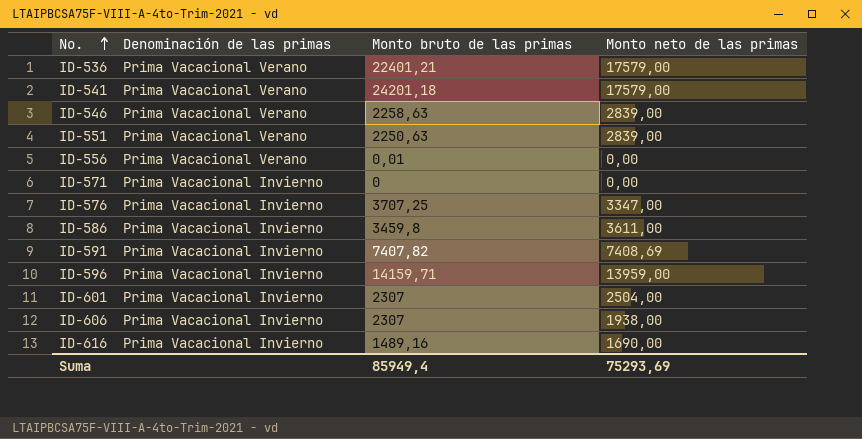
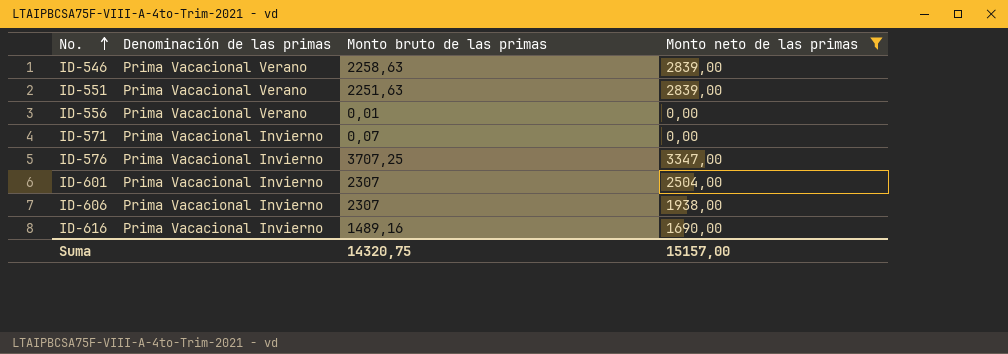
filter: none -> Monto neto de las primas <= 3347,00
ID-551 | Monto bruto de las primas: 2250,63 -> 2251,63
ID-571 | Monto bruto de las primas: 0 -> 0,07
Suma | Monto bruto de las primas: 85949,4 -> 14320,75
Suma | Monto neto de las primas: 75293,69 -> 15157,00

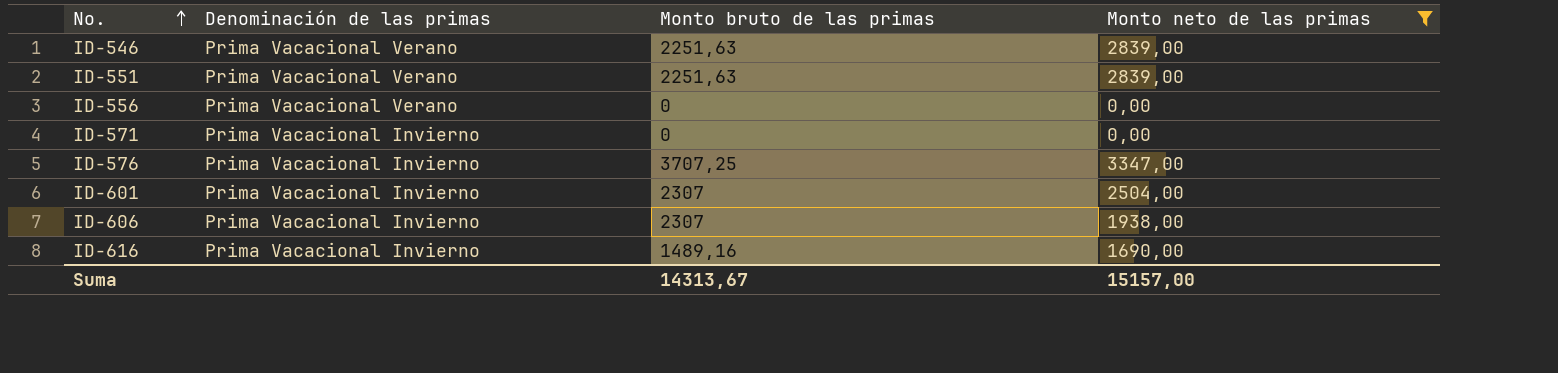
ID-546 | Monto bruto de las primas: 2258,63 -> 2251,63
ID-556 | Monto bruto de las primas: 0,01 -> 0
ID-571 | Monto bruto de las primas: 0,07 -> 0
Suma | Monto bruto de las primas: 14320,75 -> 14313,67

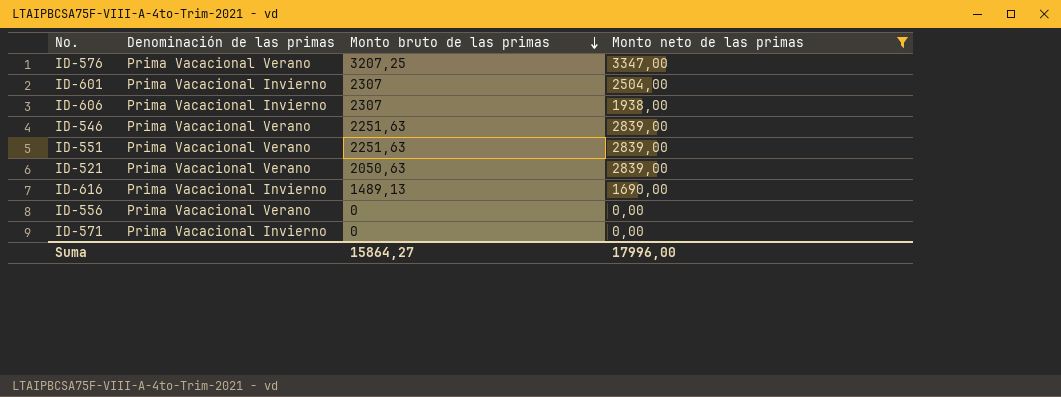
row order: No. ascending -> Monto bruto de las primas descending
ID-576 | Denominación de las primas: Prima Vacacional Invierno -> Prima Vacacional Verano
ID-576 | Monto bruto de las primas: 3707,25 -> 3207,25
row ID-521: none -> Prima Vacacional Verano | 2050,63 | 2839,00
ID-616 | Monto bruto de las primas: 1489,16 -> 1489,13
Suma | Monto bruto de las primas: 14313,67 -> 15864,27
Suma | Monto neto de las primas: 15157,00 -> 17996,00

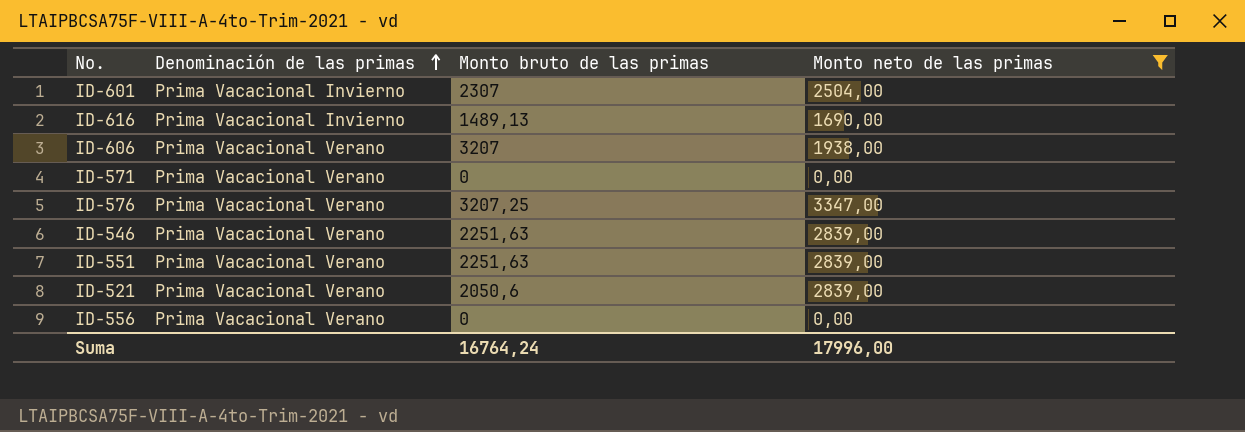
row order: Monto bruto de las primas descending -> Denominación de las primas ascending
ID-606 | Denominación de las primas: Prima Vacacional Invierno -> Prima Vacacional Verano
ID-606 | Monto bruto de las primas: 2307 -> 3207
ID-571 | Denominación de las primas: Prima Vacacional Invierno -> Prima Vacacional Verano
ID-521 | Monto bruto de las primas: 2050,63 -> 2050,6
Suma | Monto bruto de las primas: 15864,27 -> 16764,24

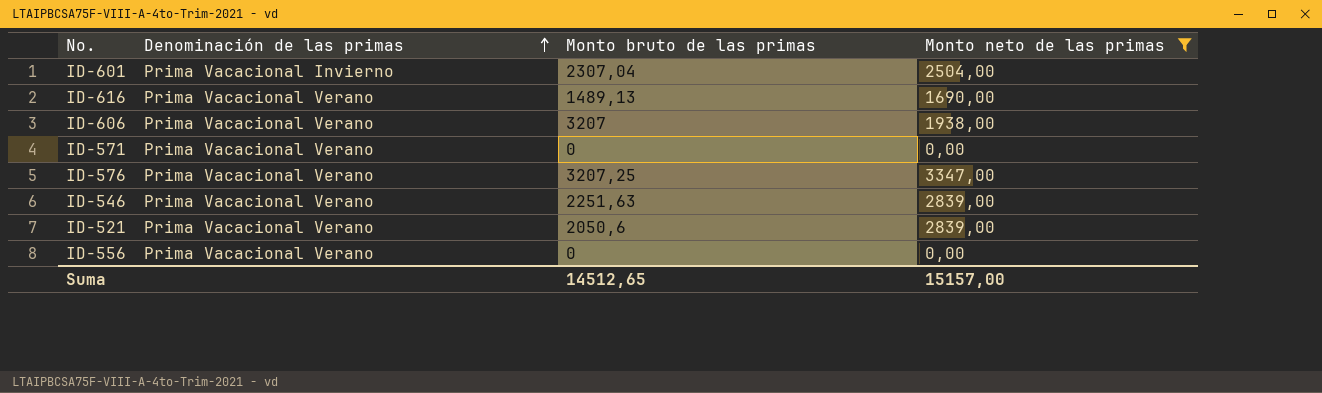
row ID-551: Prima Vacacional Verano | 2251,63 | 2839,00 -> none
ID-601 | Monto bruto de las primas: 2307 -> 2307,04
ID-616 | Denominación de las primas: Prima Vacacional Invierno -> Prima Vacacional Verano
Suma | Monto bruto de las primas: 16764,24 -> 14512,65
Suma | Monto neto de las primas: 17996,00 -> 15157,00

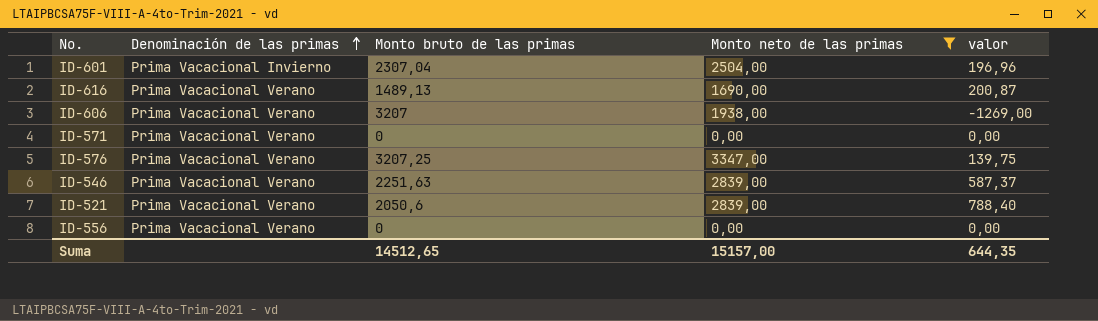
column valor | formula: none -> [Monto neto de las primas] - [Monto bruto de las primas]

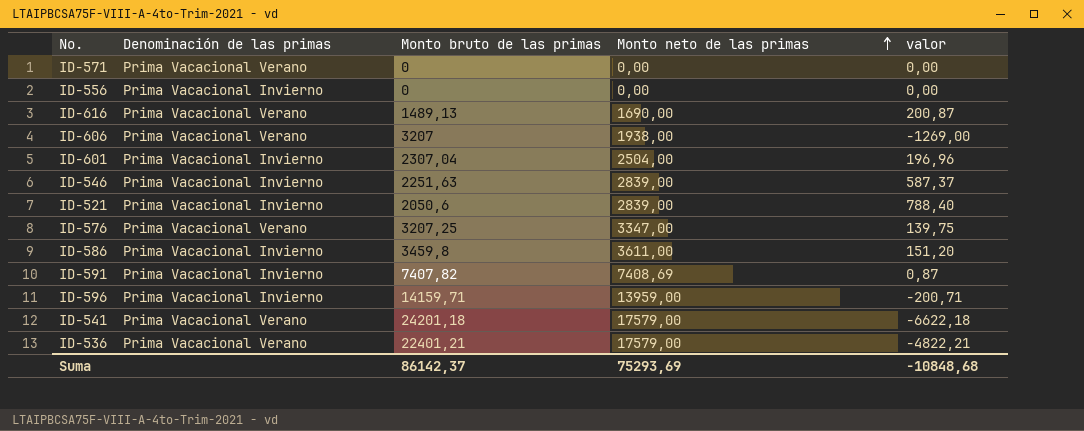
filter: Monto neto de las primas <= 3347,00 -> none
row order: Denominación de las primas ascending -> Monto neto de las primas ascending
ID-556 | Denominación de las primas: Prima Vacacional Verano -> Prima Vacacional Invierno
ID-546 | Denominación de las primas: Prima Vacacional Verano -> Prima Vacacional Invierno
ID-521 | Denominación de las primas: Prima Vacacional Verano -> Prima Vacacional Invierno
Suma | Monto bruto de las primas: 14512,65 -> 86142,37
Suma | Monto neto de las primas: 15157,00 -> 75293,69
Suma | valor: 644,35 -> -10848,68

